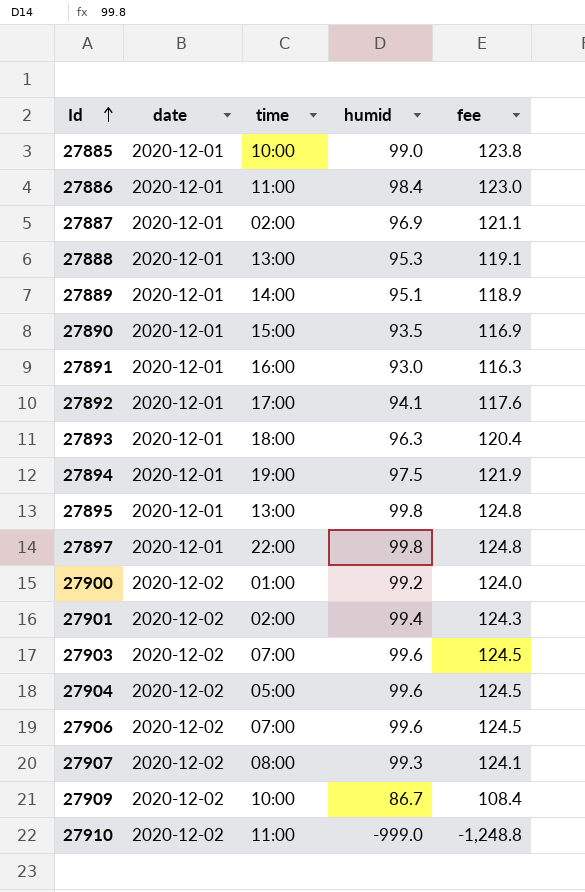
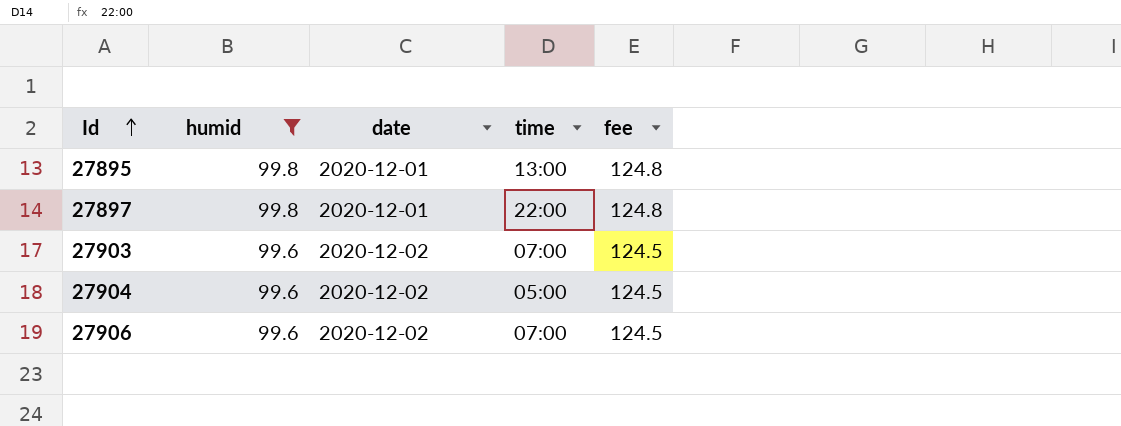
filter: none -> humid >= 99.6
column humid | position: 4 -> 2

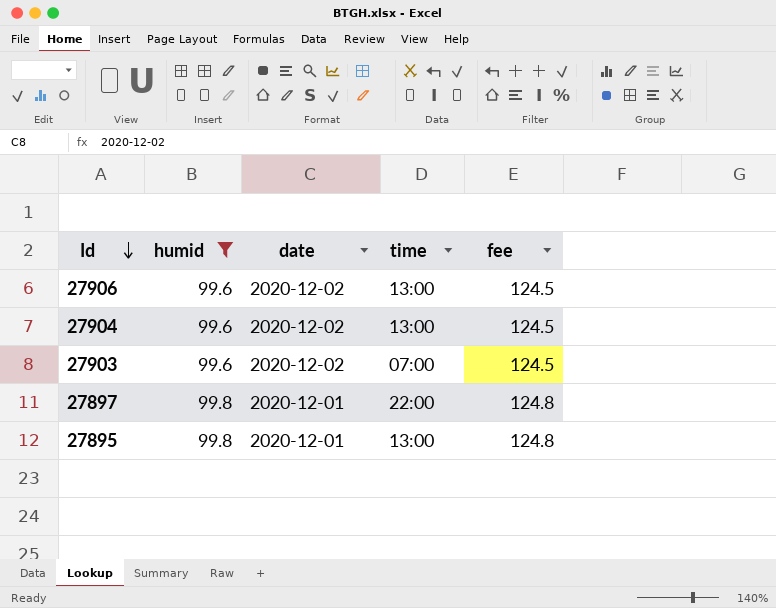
row order: Id ascending -> Id descending
27906 | time: 07:00 -> 13:00
27904 | time: 05:00 -> 13:00

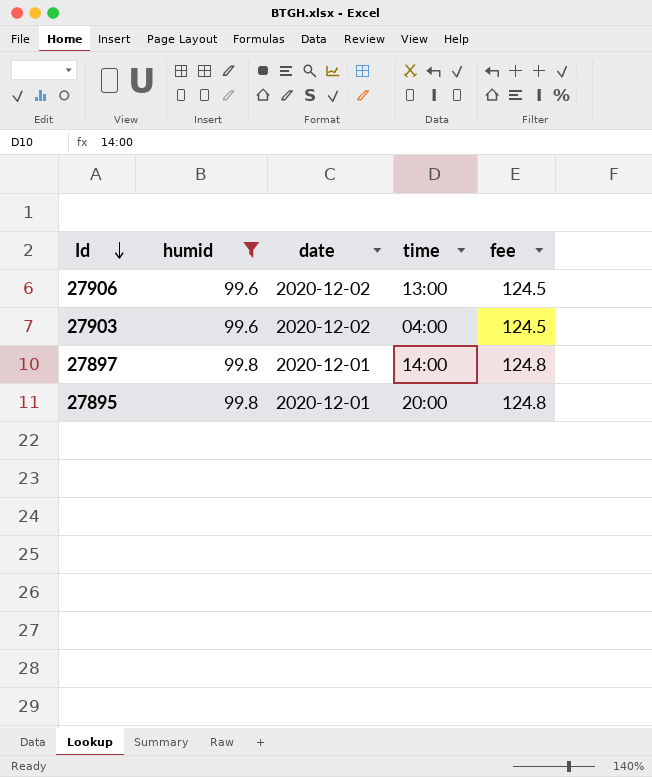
row 27904: 99.6 | 2020-12-02 | 13:00 | 124.5 -> none
27903 | time: 07:00 -> 04:00
27897 | time: 22:00 -> 14:00
27895 | time: 13:00 -> 20:00

